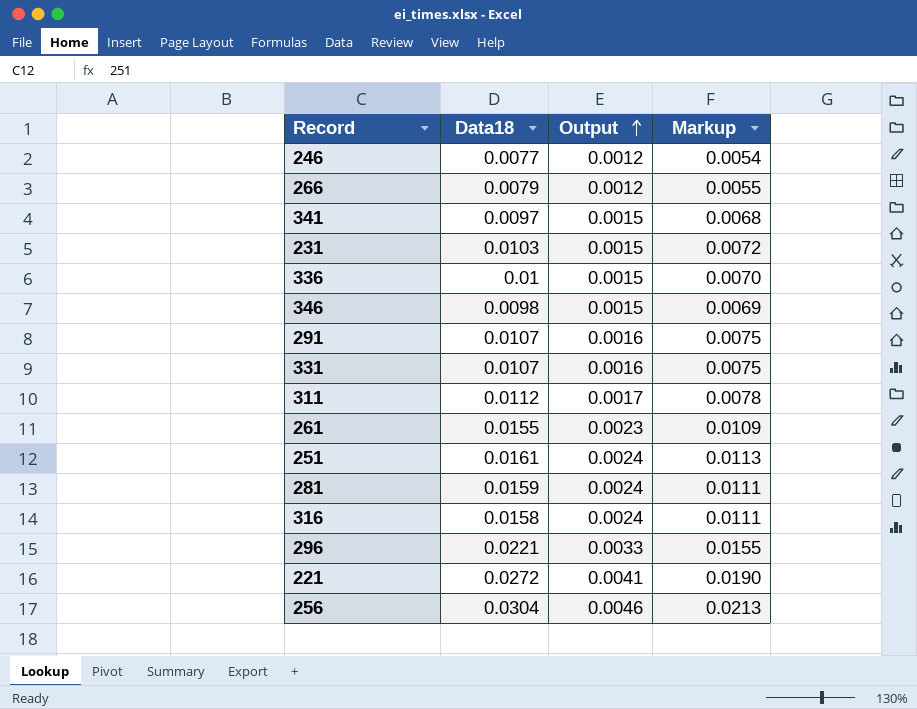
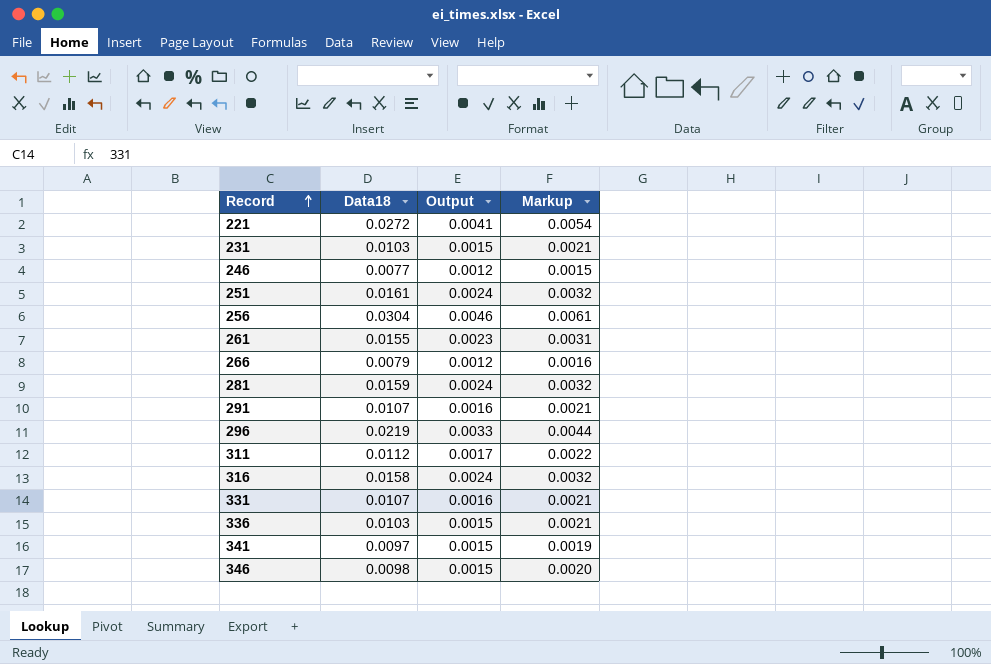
row order: Output ascending -> Record ascending
column Markup | formula: [Data18] * 0.7 -> [Data18] * 0.2
296 | Data18: 0.0221 -> 0.0219
336 | Data18: 0.01 -> 0.0103

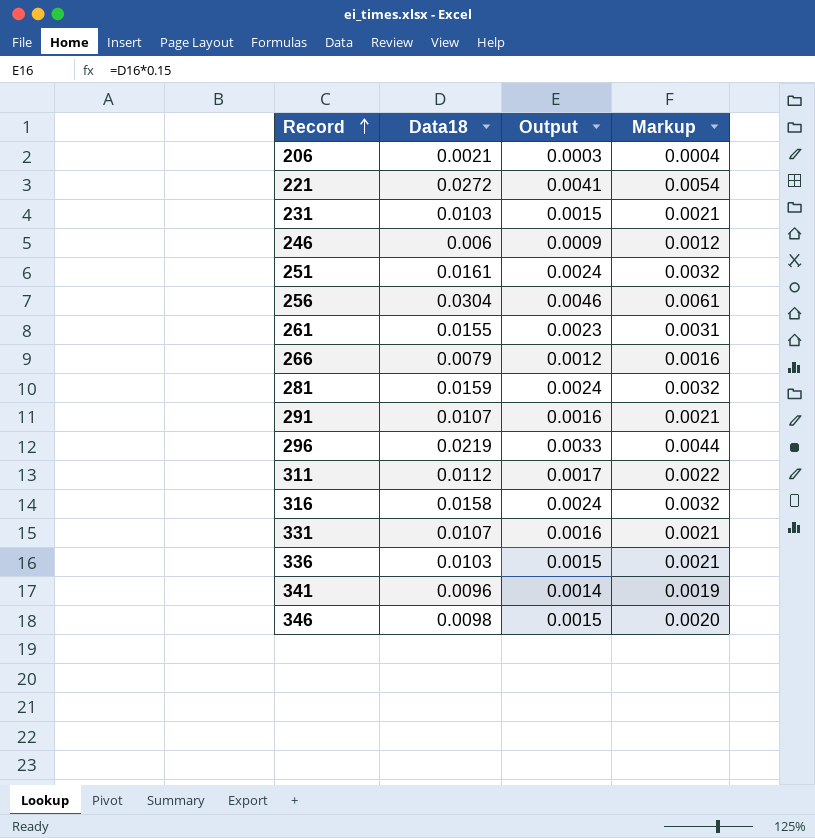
row 206: none -> 0.0021 | 0.0003 | 0.0004
246 | Data18: 0.0077 -> 0.006
246 | Output: 0.0012 -> 0.0009
246 | Markup: 0.0015 -> 0.0012
341 | Data18: 0.0097 -> 0.0096
341 | Output: 0.0015 -> 0.0014

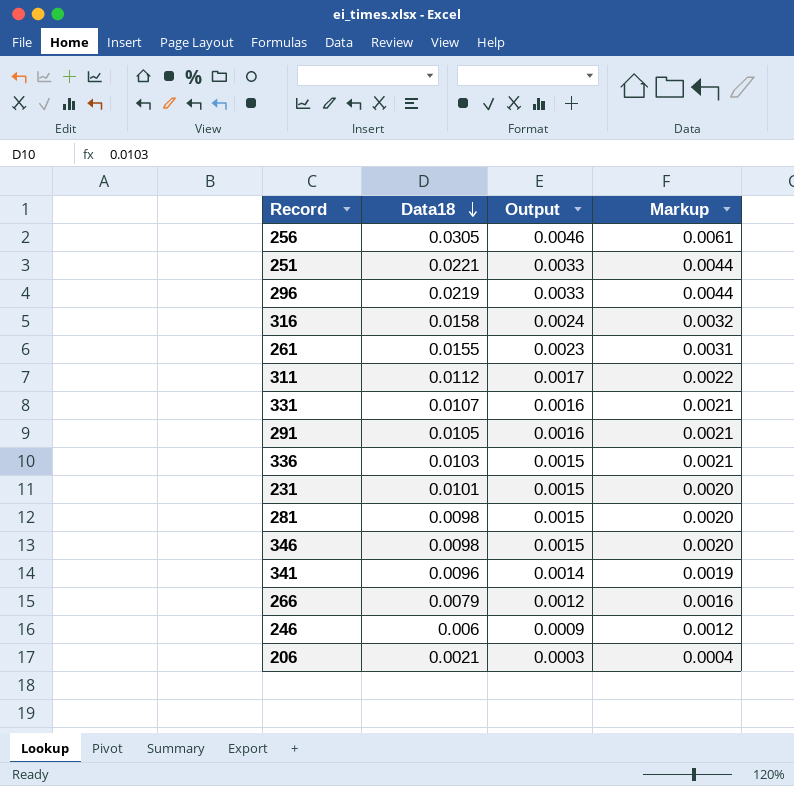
row order: Record ascending -> Data18 descending
row 221: 0.0272 | 0.0041 | 0.0054 -> none
256 | Data18: 0.0304 -> 0.0305
251 | Data18: 0.0161 -> 0.0221
251 | Output: 0.0024 -> 0.0033
251 | Markup: 0.0032 -> 0.0044
291 | Data18: 0.0107 -> 0.0105
231 | Data18: 0.0103 -> 0.0101
231 | Markup: 0.0021 -> 0.0020
281 | Data18: 0.0159 -> 0.0098
281 | Output: 0.0024 -> 0.0015
281 | Markup: 0.0032 -> 0.0020

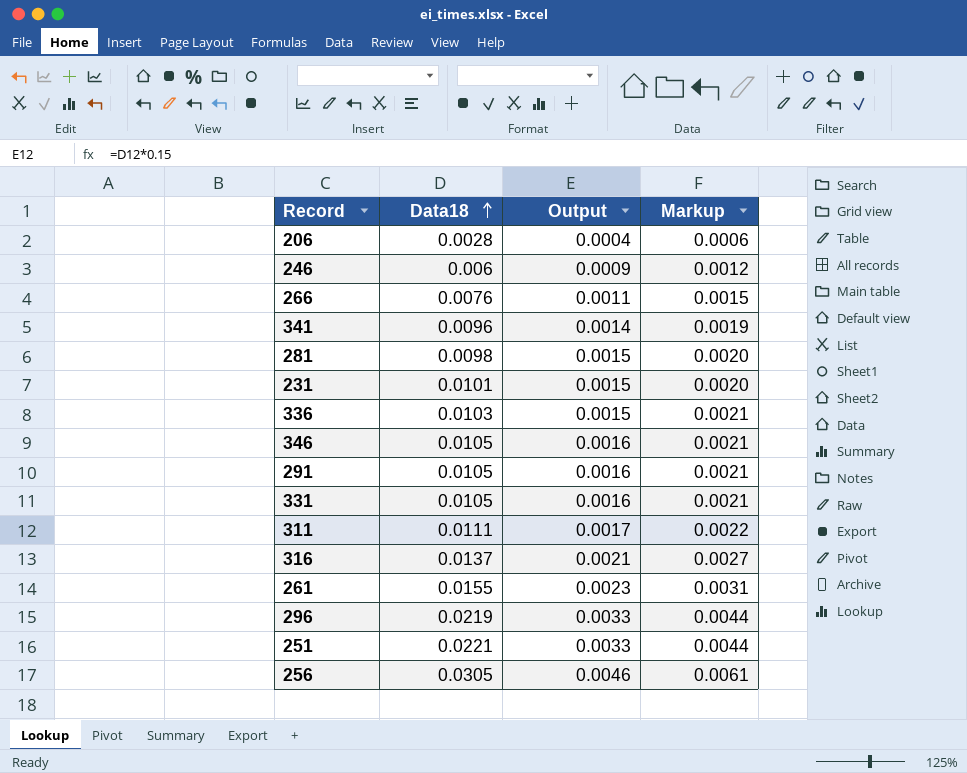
row order: Data18 descending -> Data18 ascending
206 | Data18: 0.0021 -> 0.0028
206 | Output: 0.0003 -> 0.0004
206 | Markup: 0.0004 -> 0.0006
266 | Data18: 0.0079 -> 0.0076
266 | Output: 0.0012 -> 0.0011
266 | Markup: 0.0016 -> 0.0015
346 | Data18: 0.0098 -> 0.0105
346 | Output: 0.0015 -> 0.0016
346 | Markup: 0.0020 -> 0.0021
331 | Data18: 0.0107 -> 0.0105
311 | Data18: 0.0112 -> 0.0111
316 | Data18: 0.0158 -> 0.0137
316 | Output: 0.0024 -> 0.0021
316 | Markup: 0.0032 -> 0.0027

